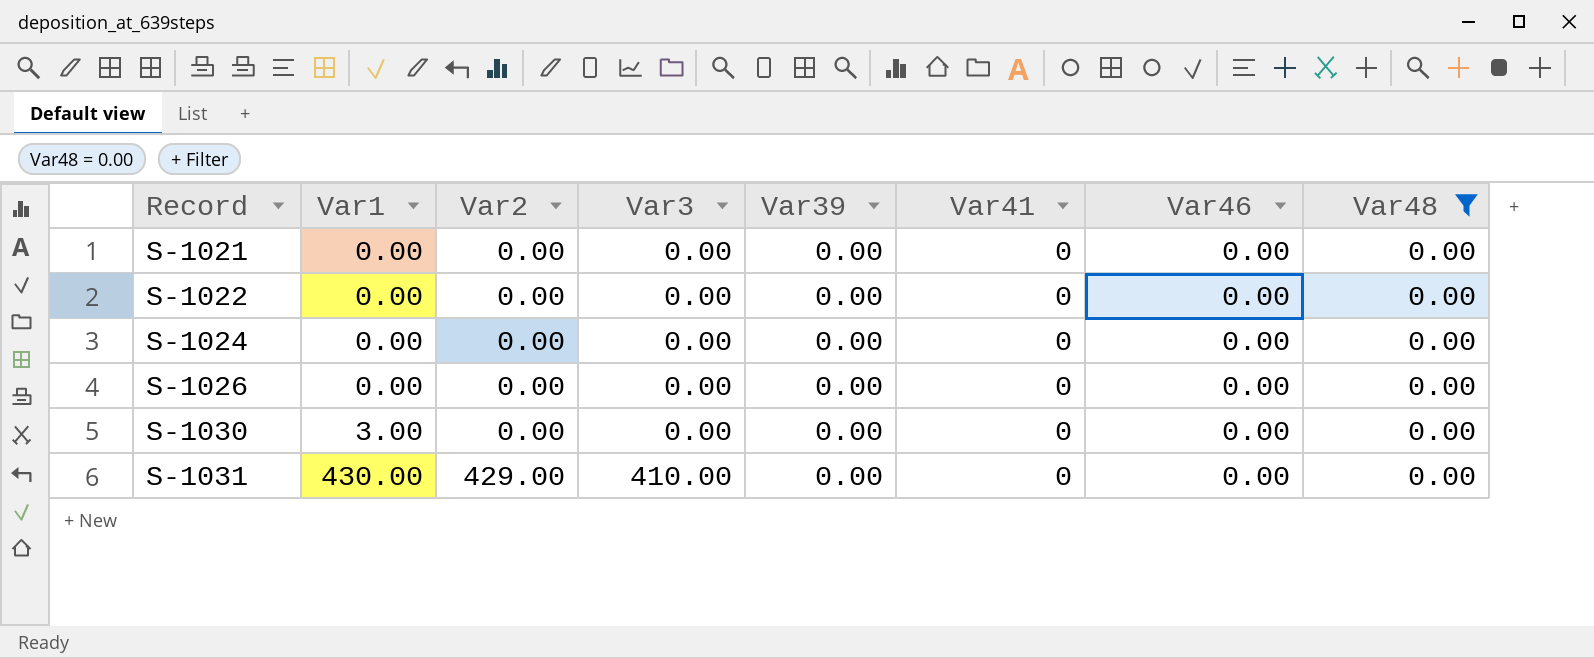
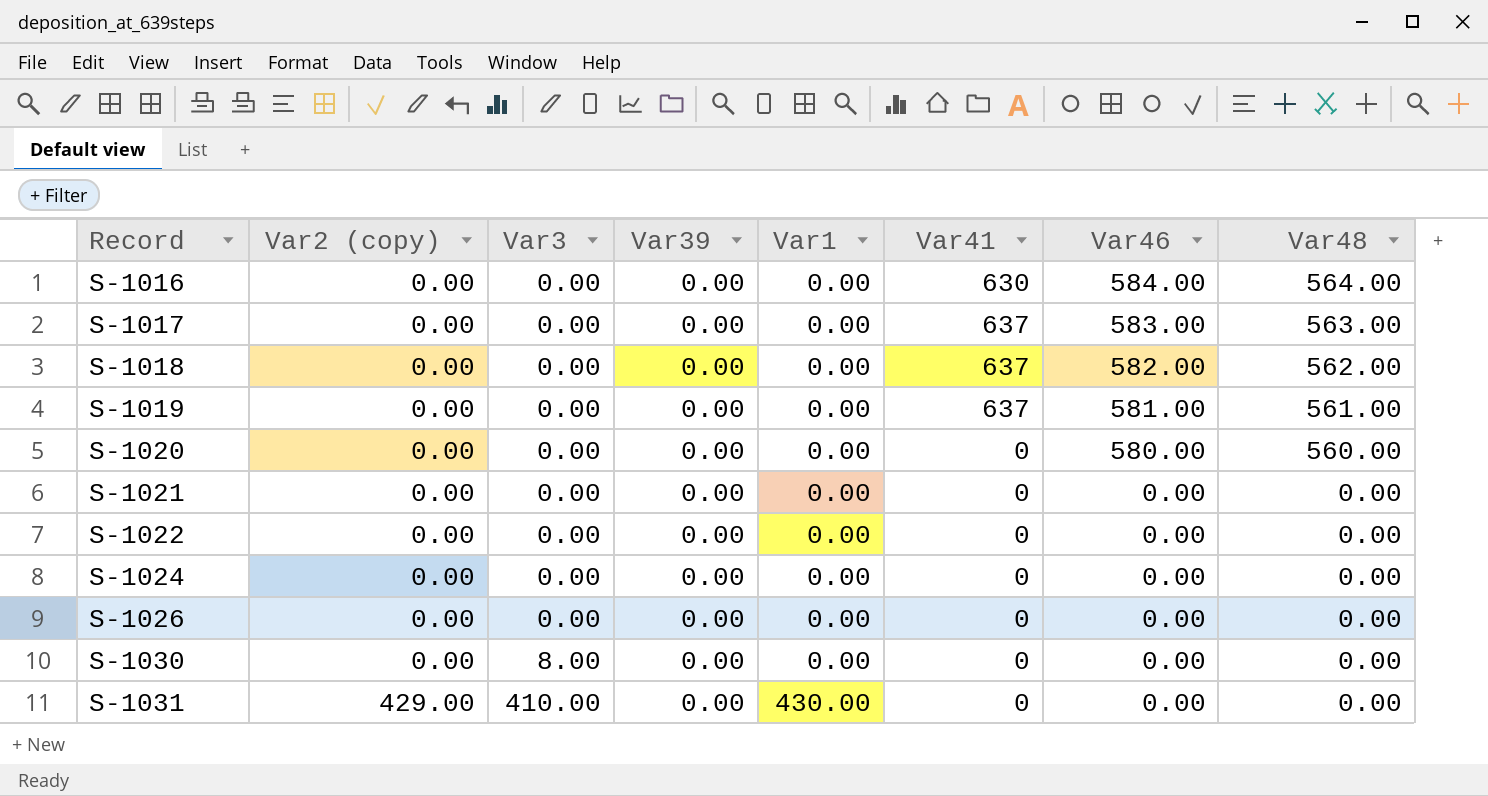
filter: Var48 = 0.00 -> none
column name: Var2 -> Var2 (copy)
column Var1 | position: 2 -> 5
S-1030 | Var3: 0.00 -> 8.00
S-1030 | Var1: 3.00 -> 0.00

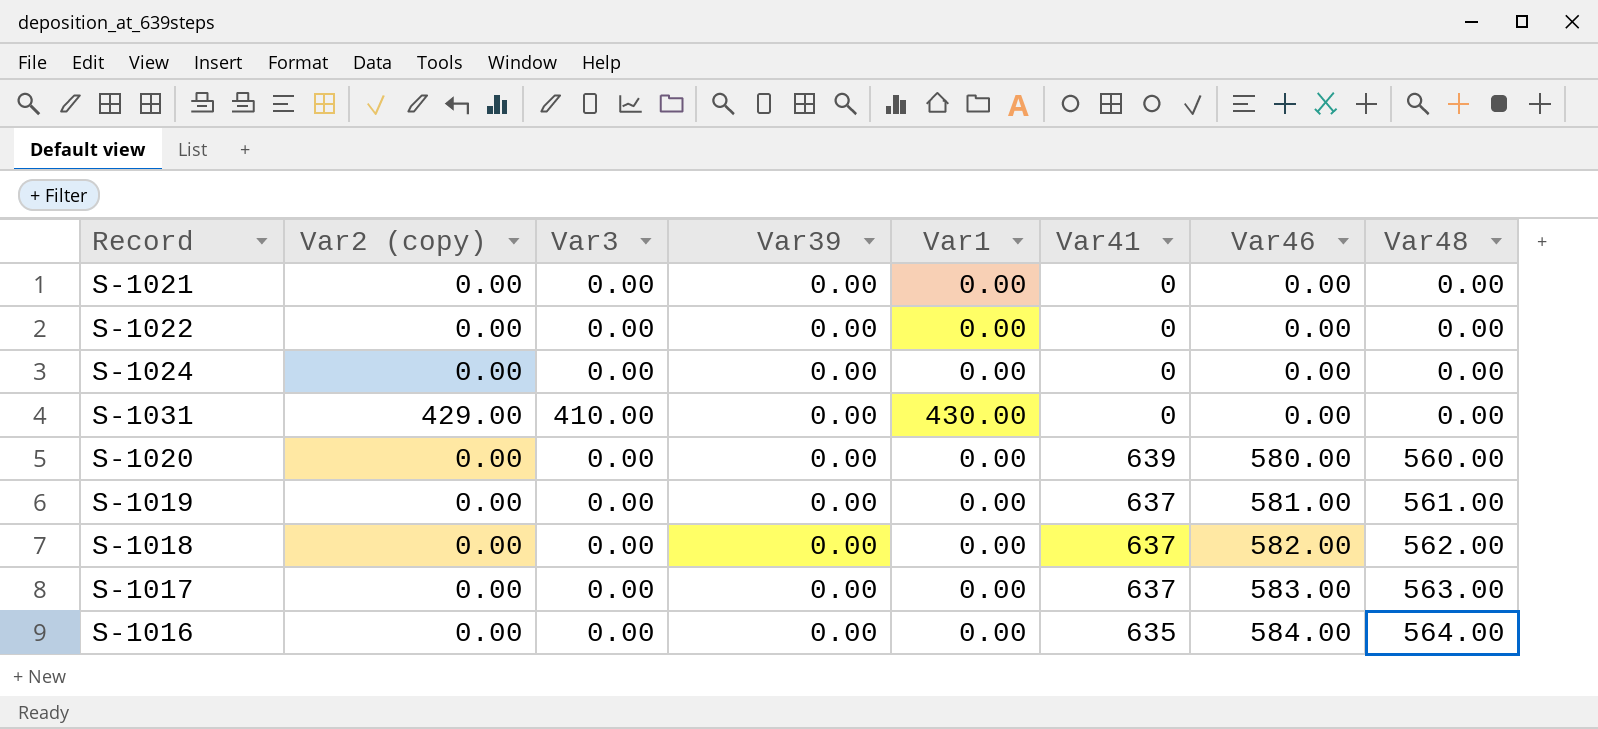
row order: Record ascending -> Var46 ascending
row S-1026: 0.00 | 0.00 | 0.00 | 0.00 | 0 | 0.00 | 0.00 -> none
row S-1030: 0.00 | 8.00 | 0.00 | 0.00 | 0 | 0.00 | 0.00 -> none
S-1020 | Var41: 0 -> 639
S-1016 | Var41: 630 -> 635

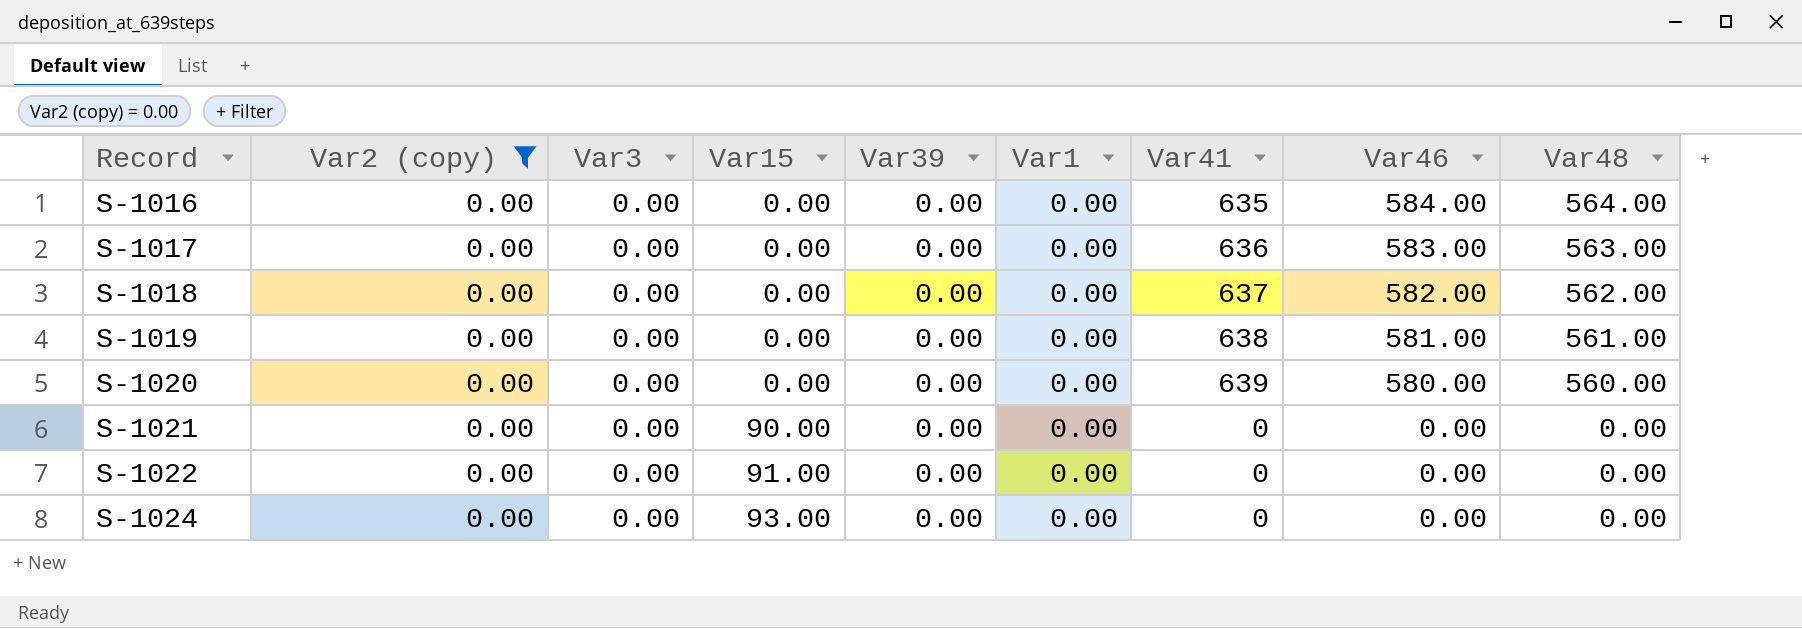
filter: none -> Var2 (copy) = 0.00
row order: Var46 ascending -> Record ascending
column Var15 | position: none -> 4
S-1017 | Var41: 637 -> 636
S-1019 | Var41: 637 -> 638

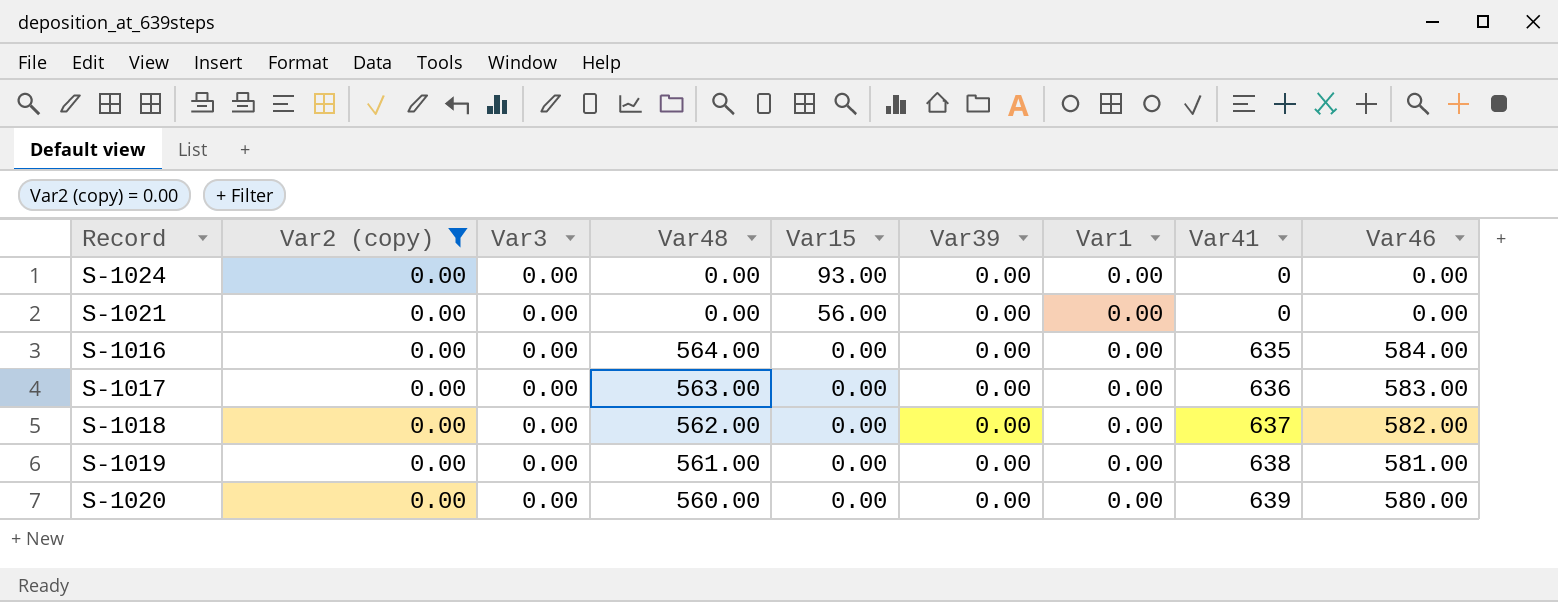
row order: Record ascending -> Var15 descending
column Var48 | position: 9 -> 4
row S-1022: 0.00 | 0.00 | 91.00 | 0.00 | 0.00 | 0 | 0.00 | 0.00 -> none
S-1021 | Var15: 90.00 -> 56.00

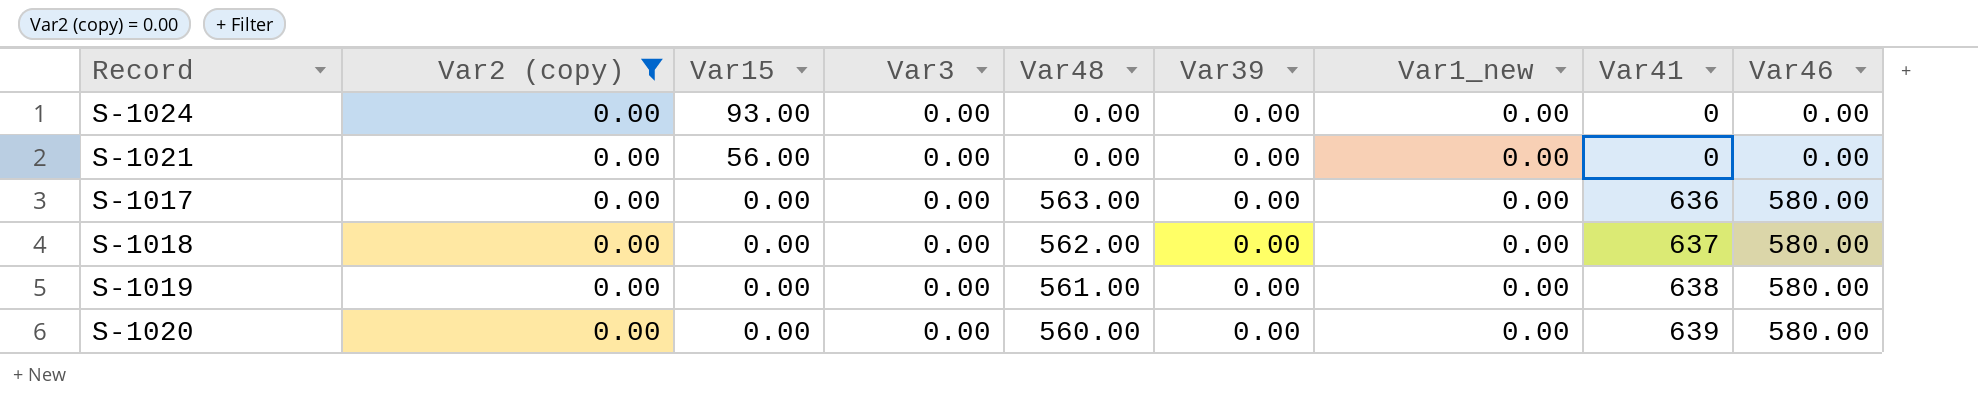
column Var15 | position: 5 -> 3
column name: Var1 -> Var1_new
row S-1016: 0.00 | 0.00 | 564.00 | 0.00 | 0.00 | 0.00 | 635 | 584.00 -> none
S-1017 | Var46: 583.00 -> 580.00
S-1018 | Var46: 582.00 -> 580.00
S-1019 | Var46: 581.00 -> 580.00

